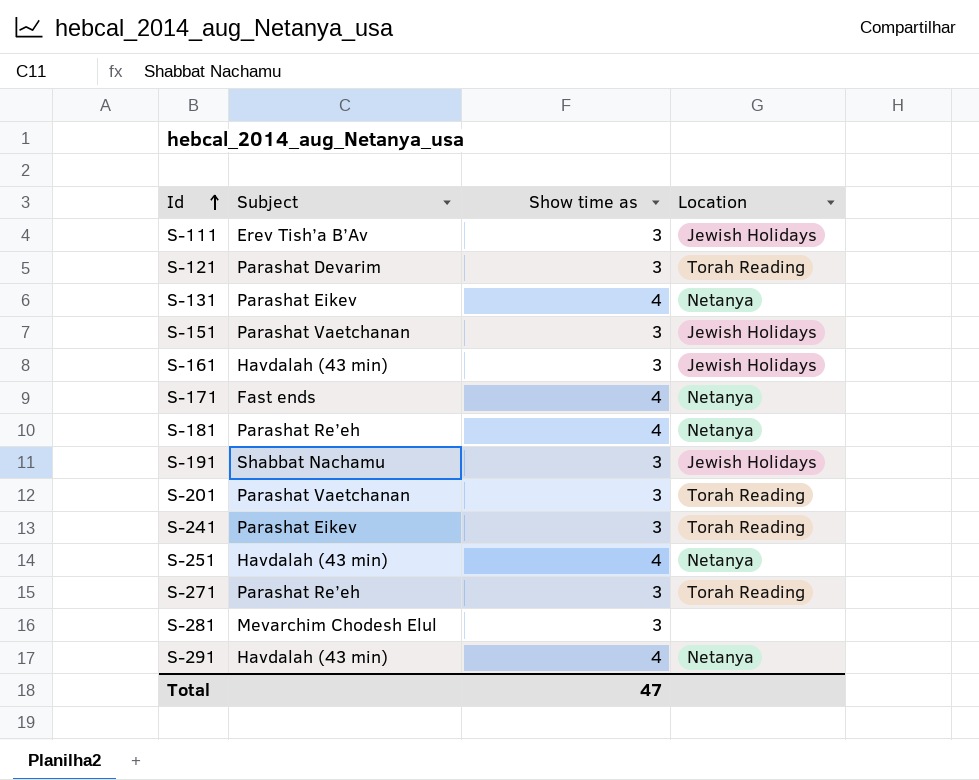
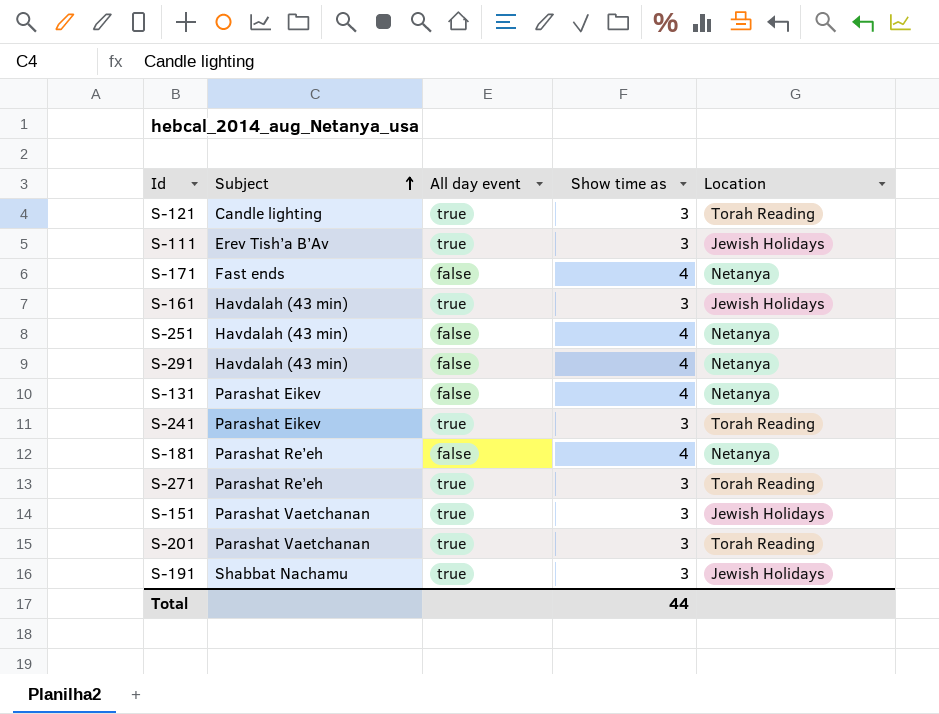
row order: Id ascending -> Subject ascending
column All day event | position: none -> 3
row S-281: Mevarchim Chodesh Elul | 3 | none -> none
S-121 | Subject: Parashat Devarim -> Candle lighting
Total | Show time as: 47 -> 44

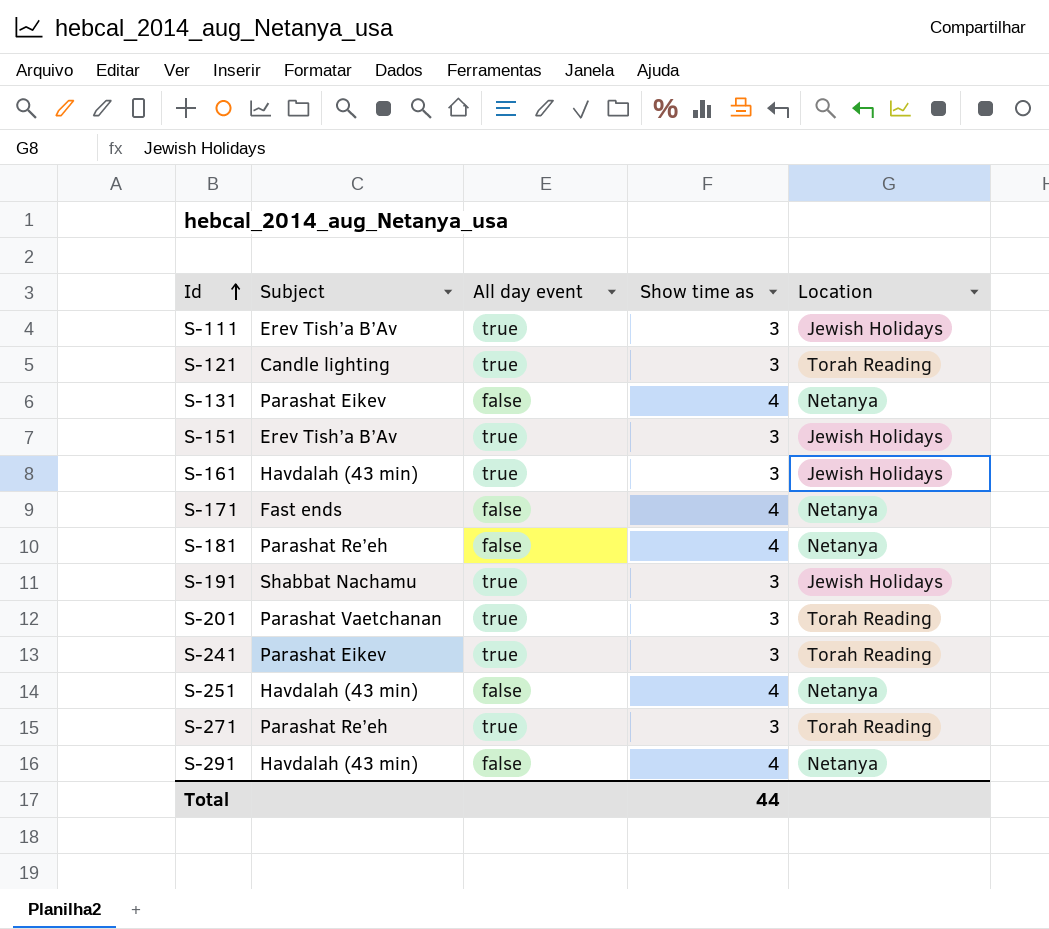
row order: Subject ascending -> Id ascending
S-151 | Subject: Parashat Vaetchanan -> Erev Tish’a B’Av

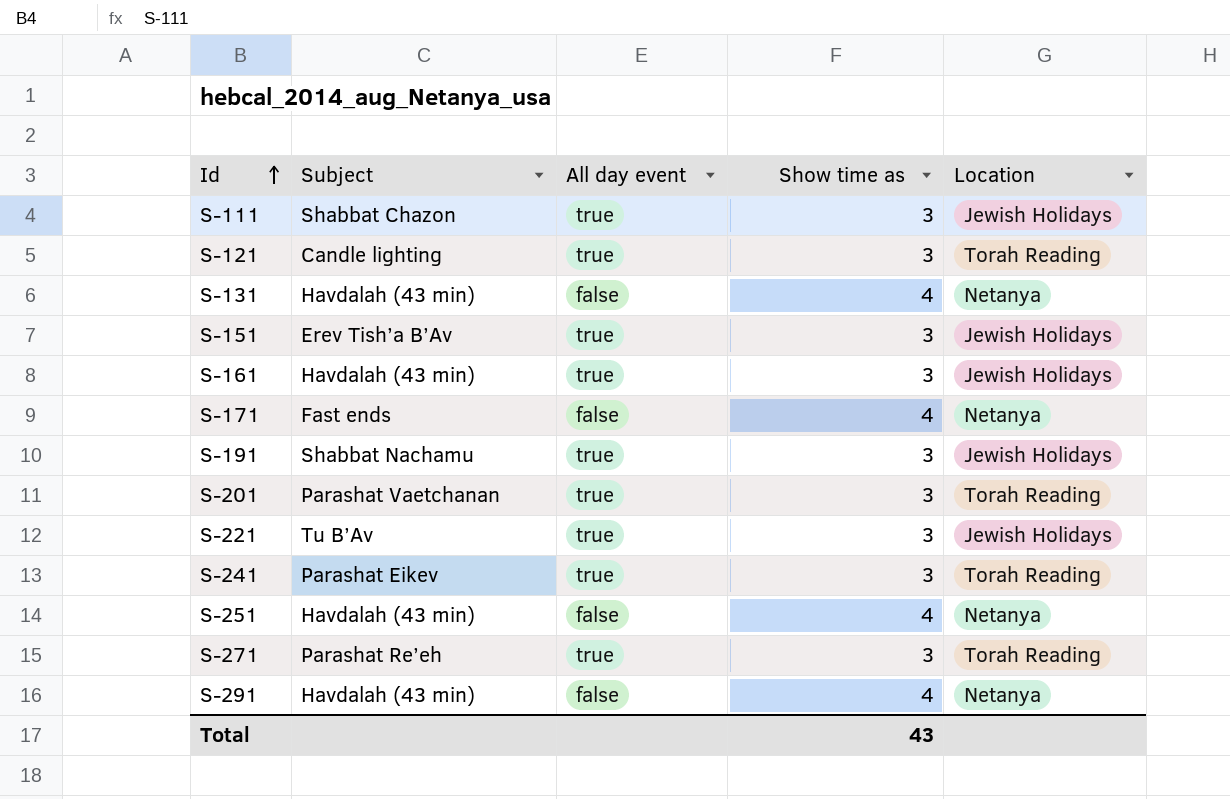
row S-181: Parashat Re’eh | false | 4 | Netanya -> none
S-111 | Subject: Erev Tish’a B’Av -> Shabbat Chazon
S-131 | Subject: Parashat Eikev -> Havdalah (43 min)
row S-221: none -> Tu B’Av | true | 3 | Jewish Holidays
Total | Show time as: 44 -> 43

